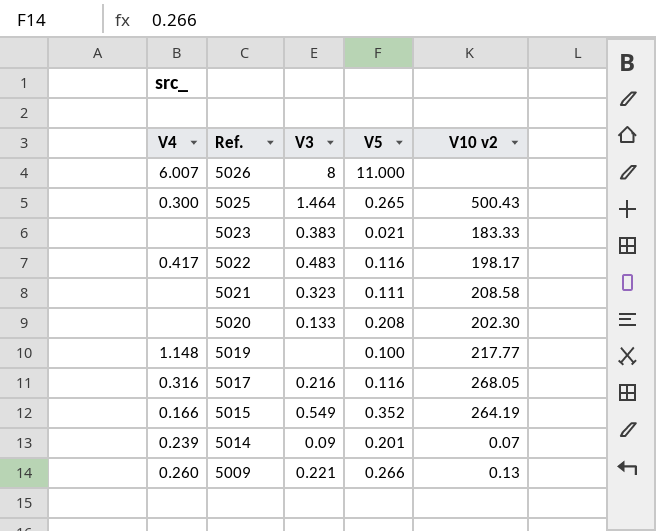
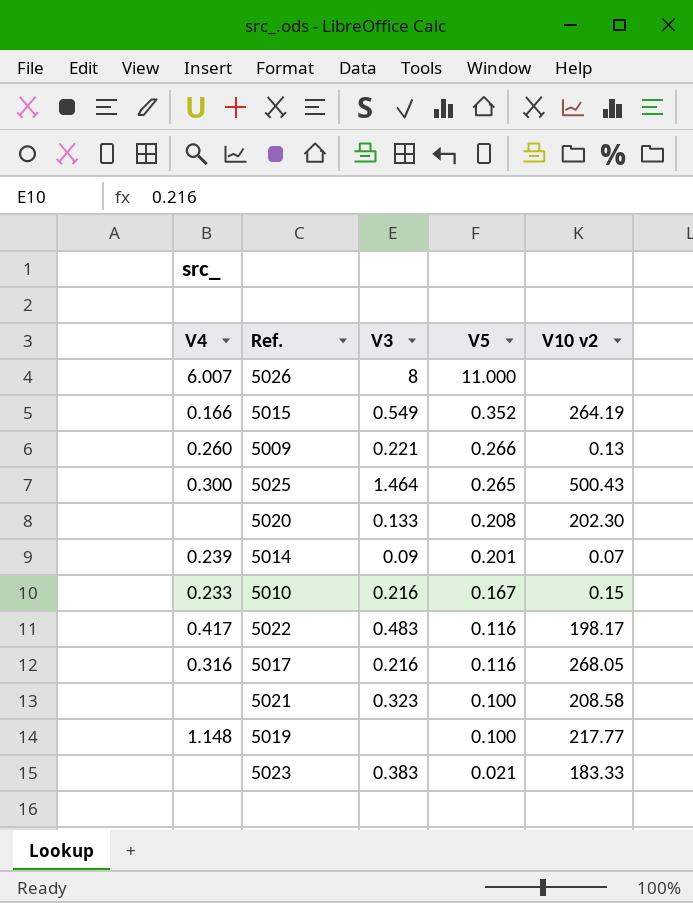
row order: Ref. descending -> V5 descending
row 5010: none -> 0.233 | 0.216 | 0.167 | 0.15
5021 | V5: 0.111 -> 0.100

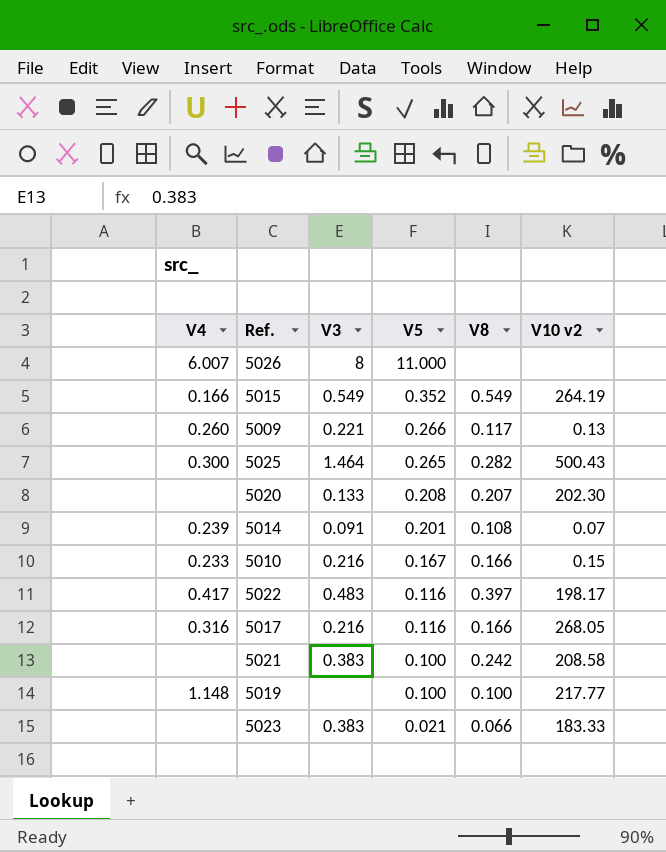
column V8 | position: none -> 5
5014 | V3: 0.09 -> 0.091
5021 | V3: 0.323 -> 0.383

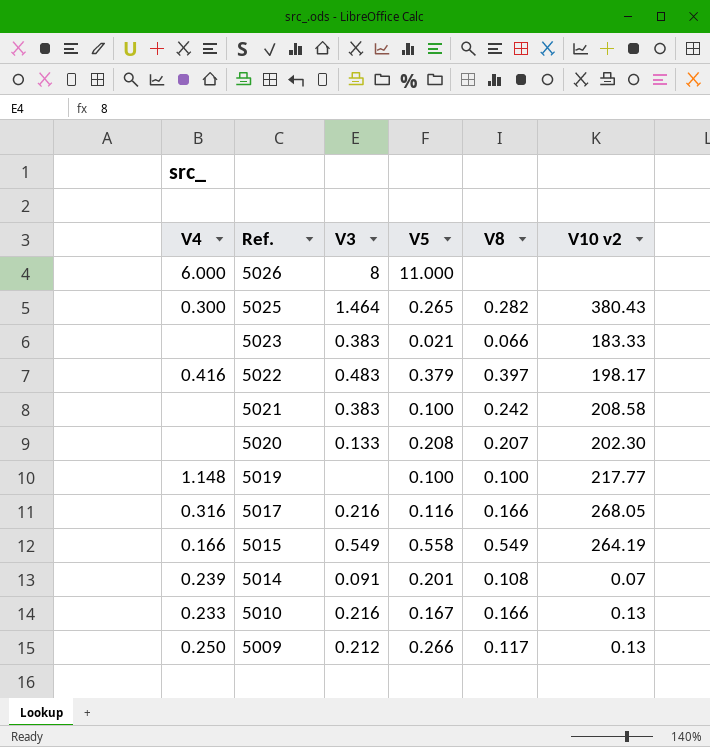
row order: V5 descending -> Ref. descending
5026 | V4: 6.007 -> 6.000
5025 | V10 v2: 500.43 -> 380.43
5022 | V4: 0.417 -> 0.416
5022 | V5: 0.116 -> 0.379
5015 | V5: 0.352 -> 0.558
5010 | V10 v2: 0.15 -> 0.13
5009 | V4: 0.260 -> 0.250
5009 | V3: 0.221 -> 0.212

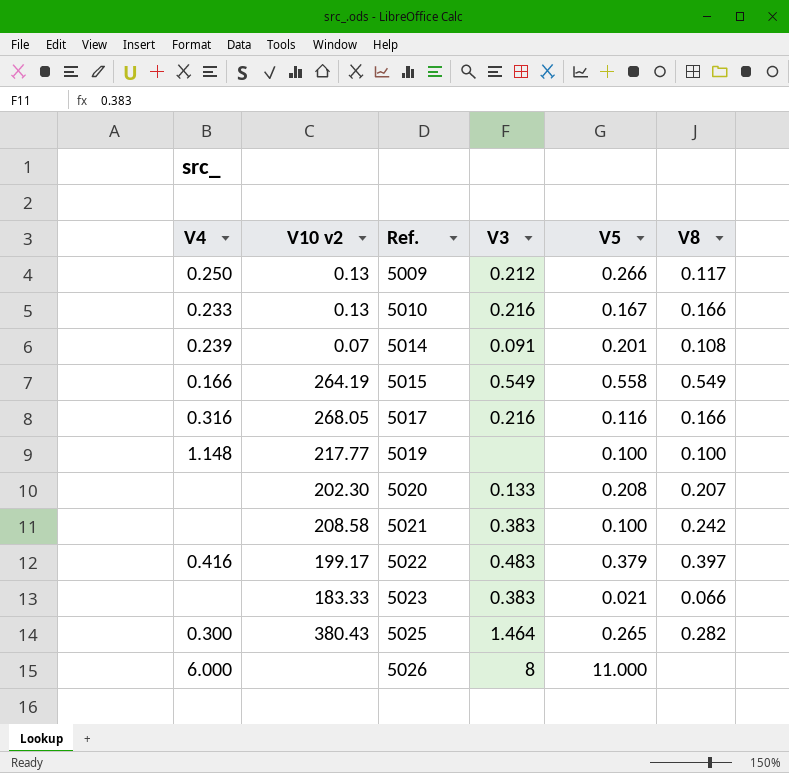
row order: Ref. descending -> Ref. ascending
column V10 v2 | position: 6 -> 2
5022 | V10 v2: 198.17 -> 199.17

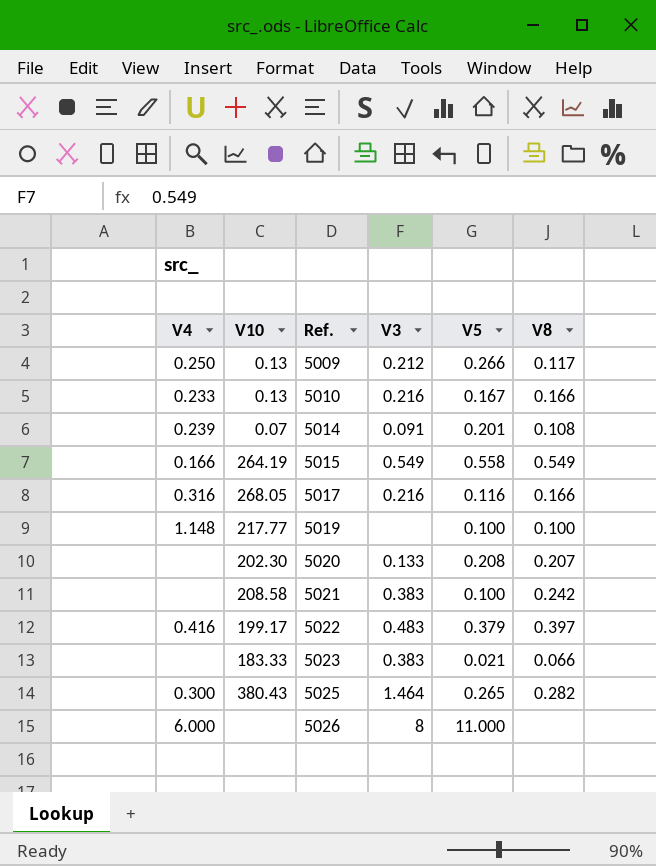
column name: V10 v2 -> V10

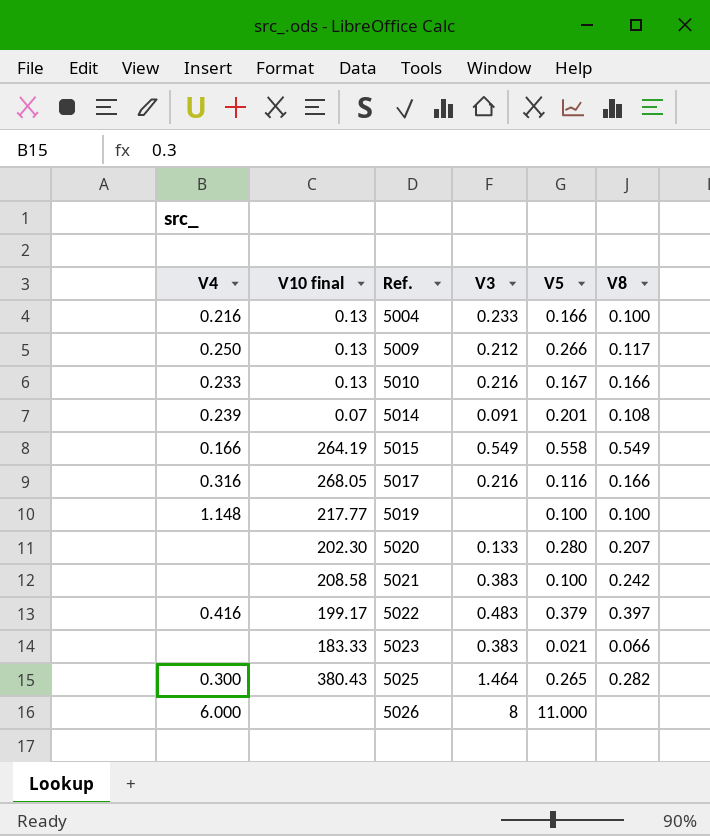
column name: V10 -> V10 final
row 5004: none -> 0.216 | 0.13 | 0.233 | 0.166 | 0.100
5020 | V5: 0.208 -> 0.280

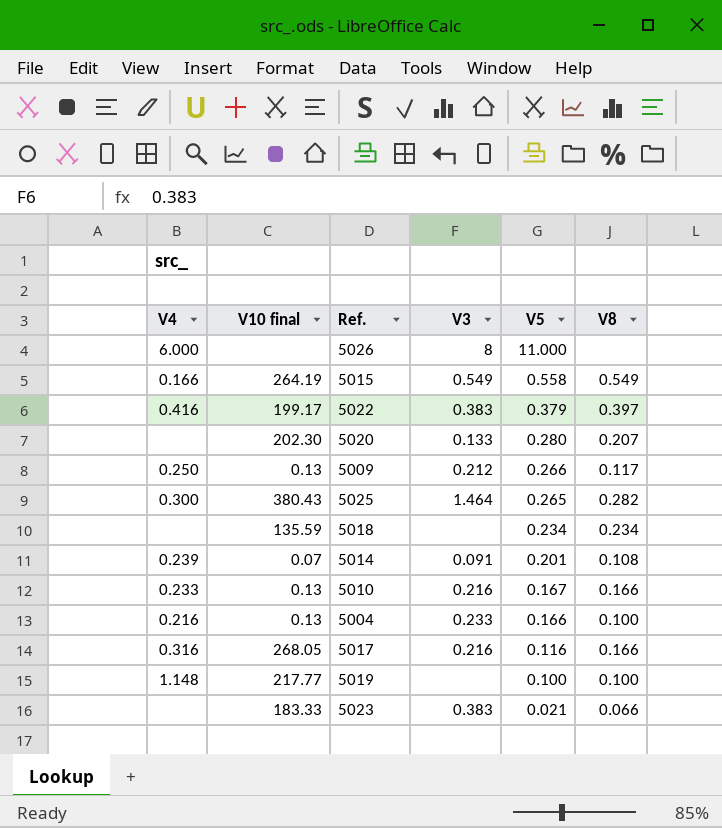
row order: Ref. ascending -> V5 descending
row 5021: none | 208.58 | 0.383 | 0.100 | 0.242 -> none
5022 | V3: 0.483 -> 0.383
row 5018: none -> none | 135.59 | none | 0.234 | 0.234

